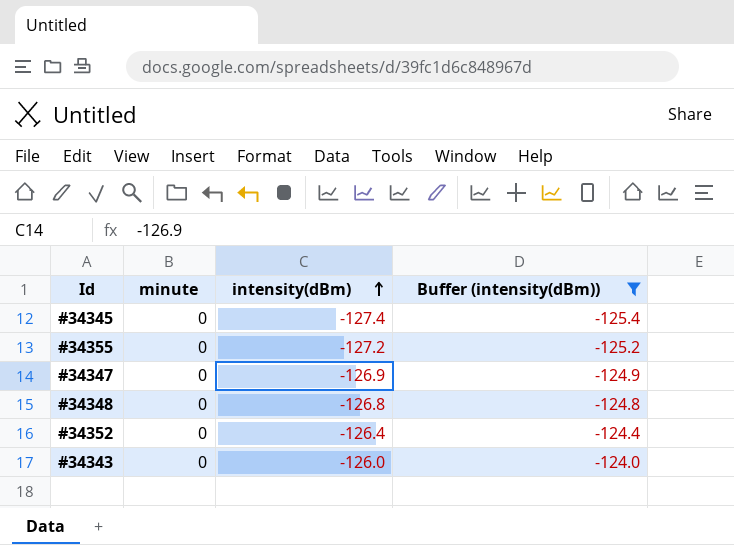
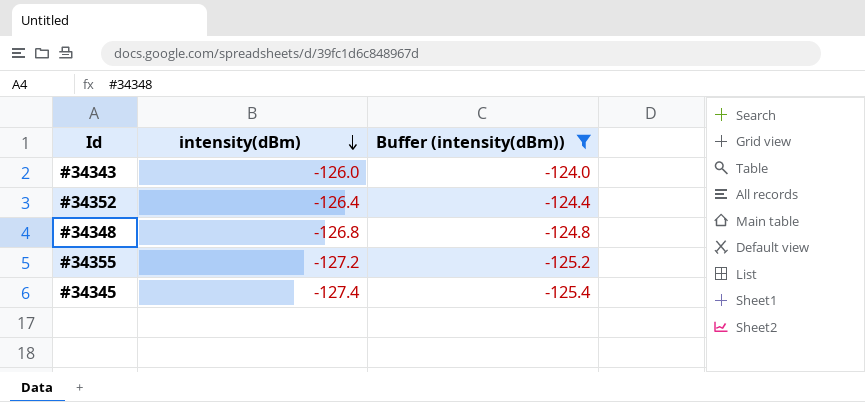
row order: intensity(dBm) ascending -> intensity(dBm) descending
column minute | position: 2 -> none
row #34347: 0 | -126.9 | -124.9 -> none

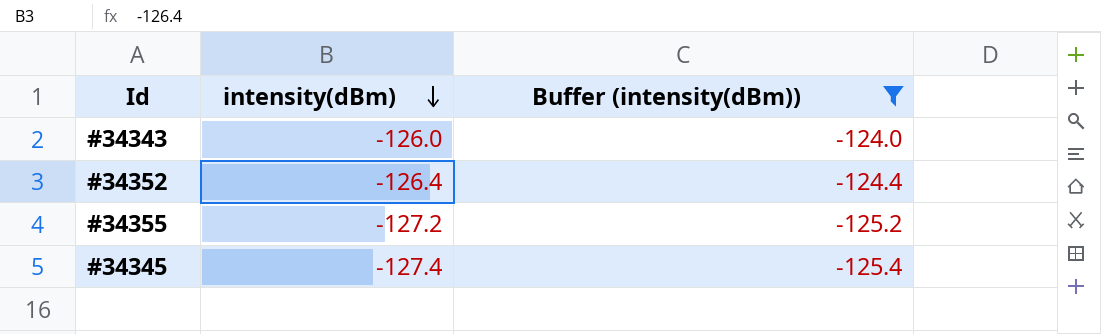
row #34348: -126.8 | -124.8 -> none

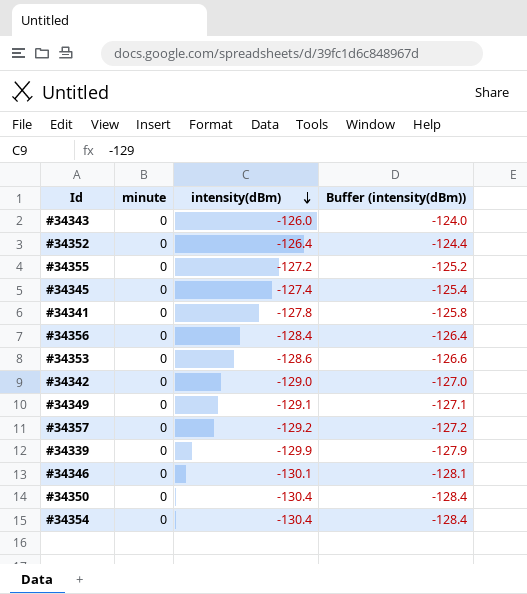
filter: Buffer (intensity(dBm)) >= -125.4 -> none
column minute | position: none -> 2

